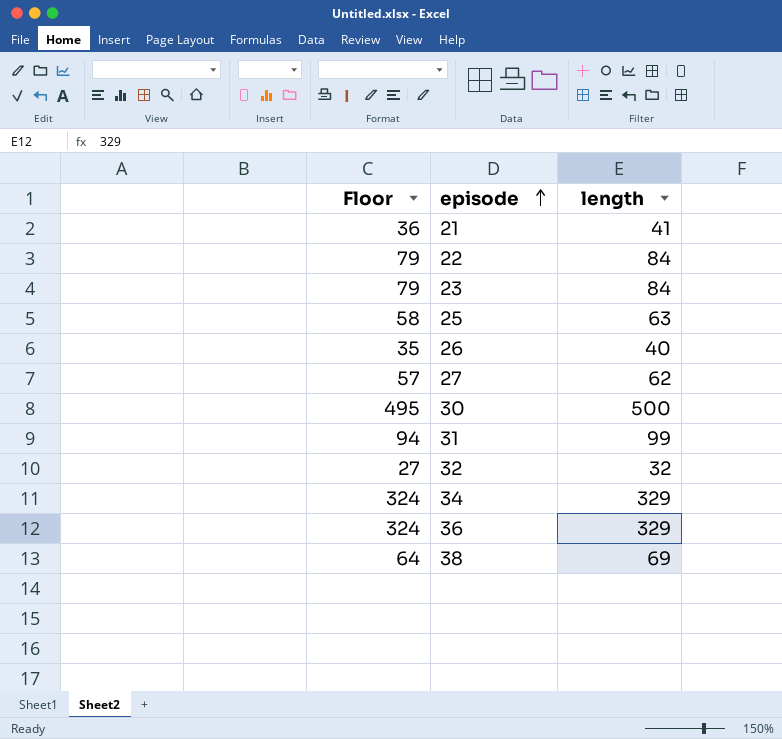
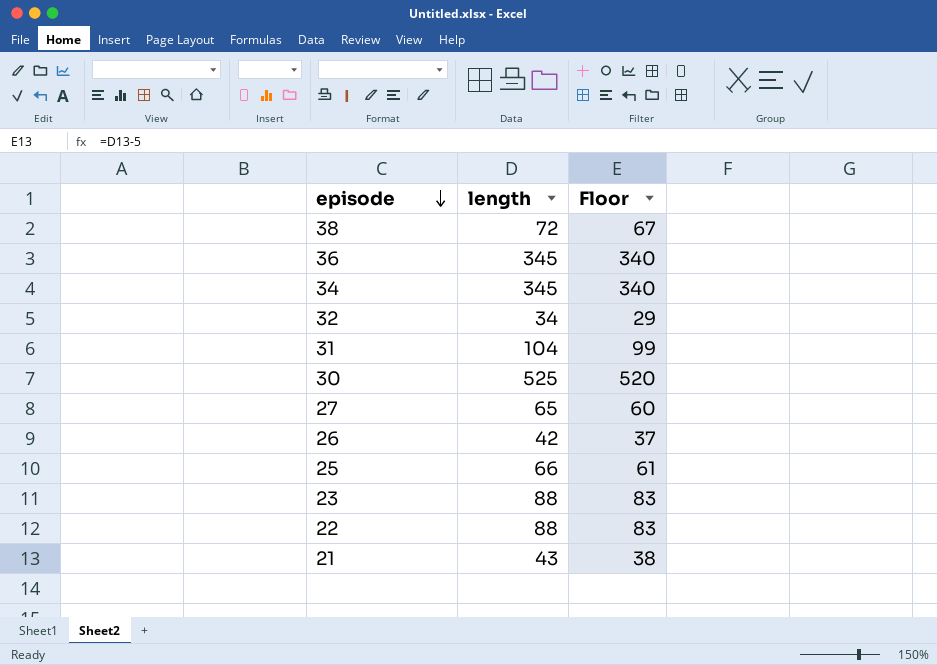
row order: episode ascending -> episode descending
column Floor | position: 1 -> 3
38 | length: 69 -> 72
38 | Floor: 64 -> 67
36 | length: 329 -> 345
36 | Floor: 324 -> 340
34 | length: 329 -> 345
34 | Floor: 324 -> 340
32 | length: 32 -> 34
32 | Floor: 27 -> 29
31 | length: 99 -> 104
31 | Floor: 94 -> 99
30 | length: 500 -> 525
30 | Floor: 495 -> 520
27 | length: 62 -> 65
27 | Floor: 57 -> 60
26 | length: 40 -> 42
26 | Floor: 35 -> 37
25 | length: 63 -> 66
25 | Floor: 58 -> 61
23 | length: 84 -> 88
23 | Floor: 79 -> 83
22 | length: 84 -> 88
22 | Floor: 79 -> 83
21 | length: 41 -> 43
21 | Floor: 36 -> 38

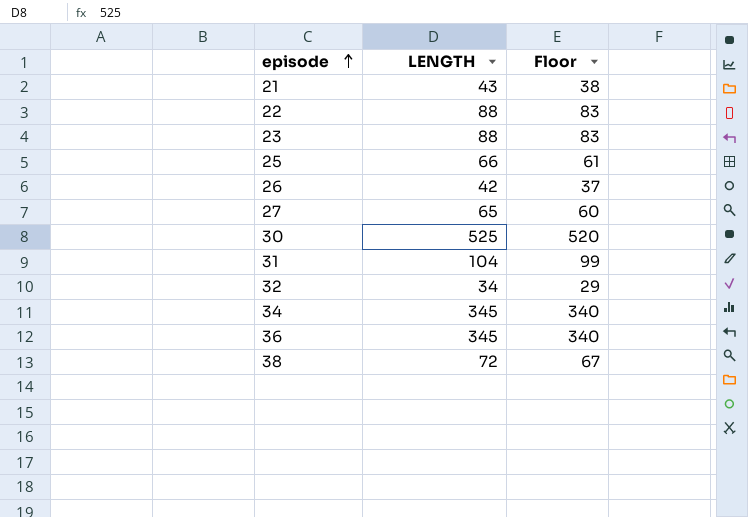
row order: episode descending -> episode ascending
column name: length -> LENGTH

